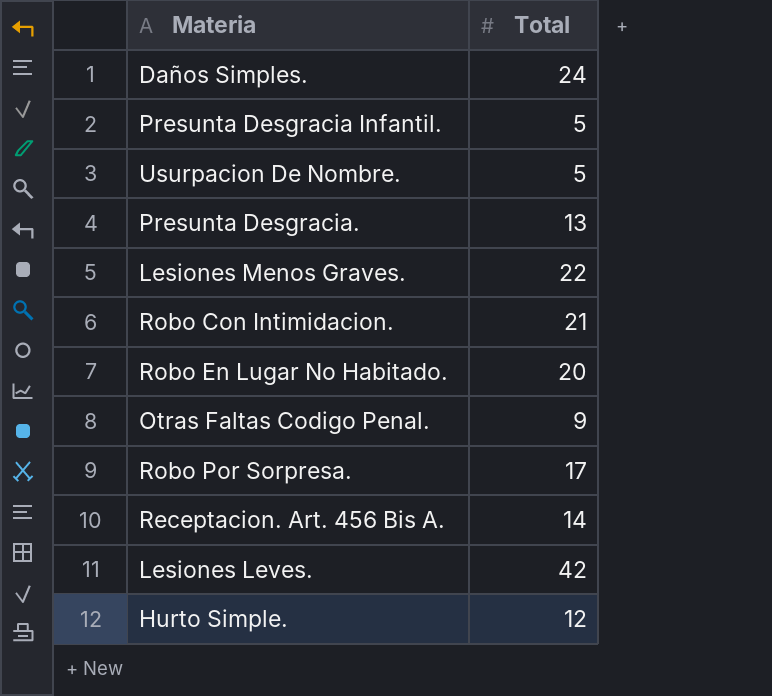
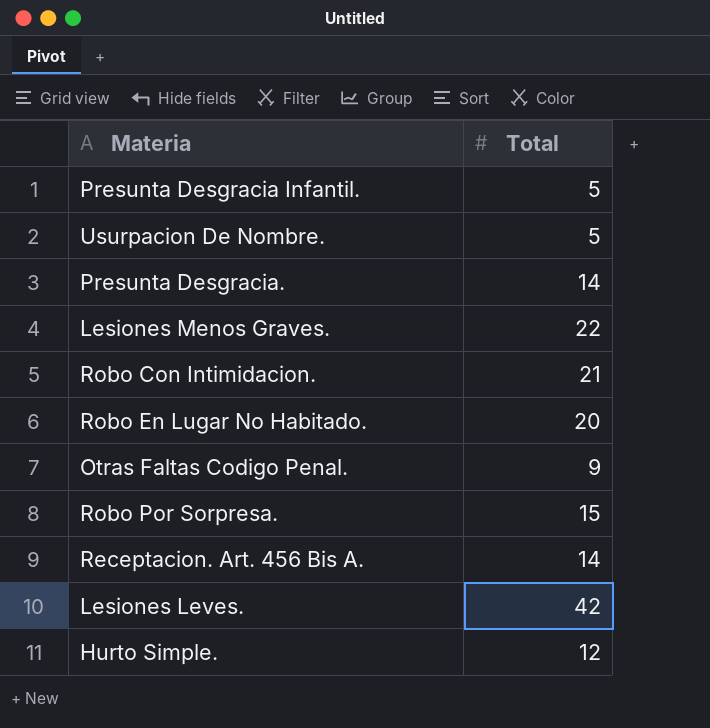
row Daños Simples.: 24 -> none
Presunta Desgracia. | Total: 13 -> 14
Robo Por Sorpresa. | Total: 17 -> 15

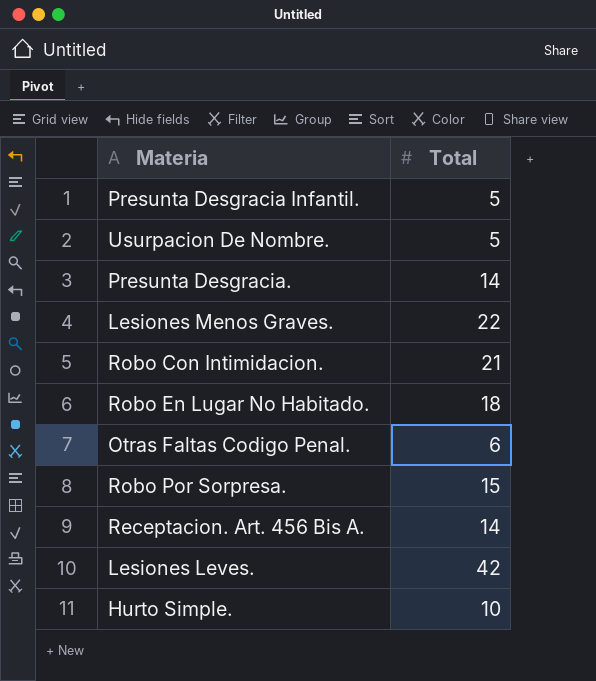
Robo En Lugar No Habitado. | Total: 20 -> 18
Otras Faltas Codigo Penal. | Total: 9 -> 6
Hurto Simple. | Total: 12 -> 10

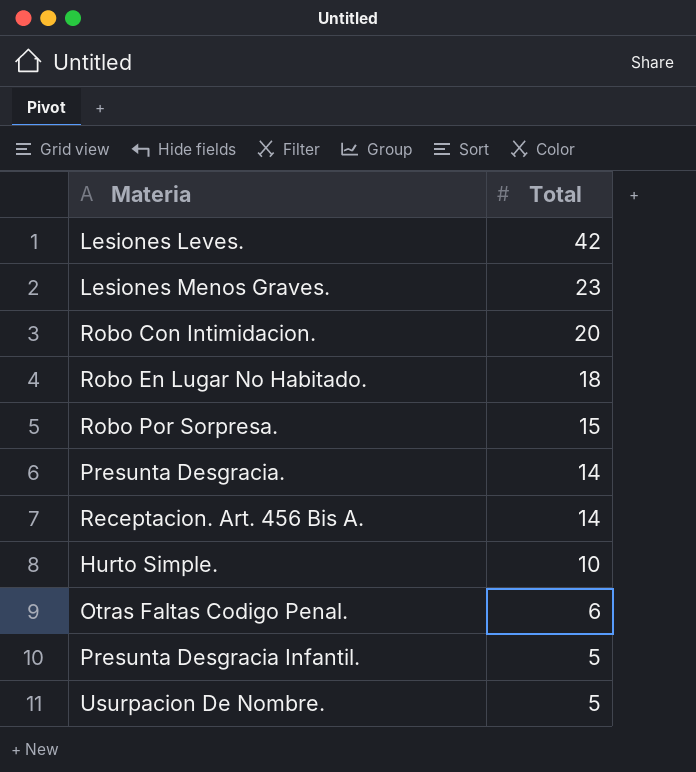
row order: none -> Total descending
Lesiones Menos Graves. | Total: 22 -> 23
Robo Con Intimidacion. | Total: 21 -> 20

